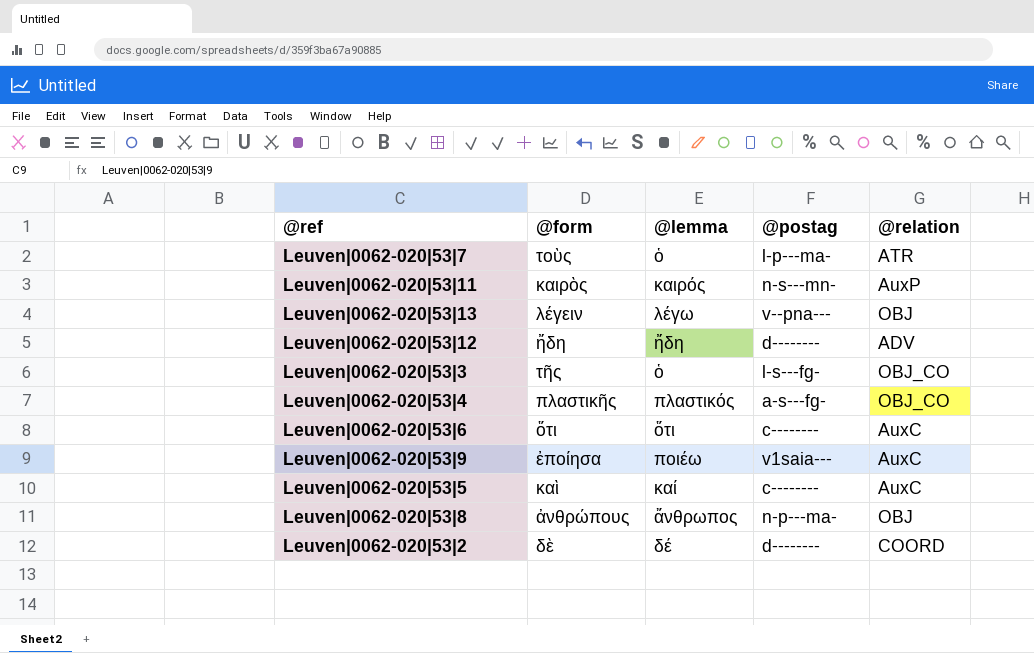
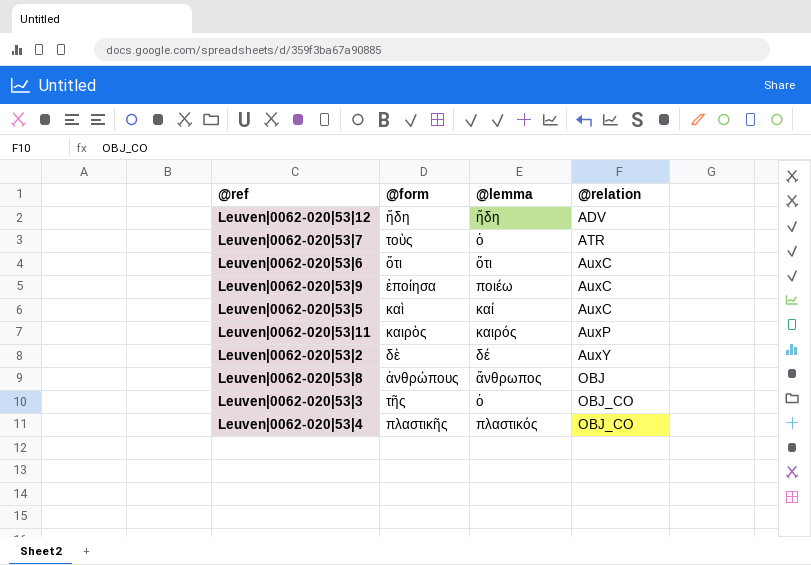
row order: none -> @relation ascending
column @postag | position: 4 -> none
row Leuven|0062-020|53|13: λέγειν | λέγω | v--pna--- | OBJ -> none
Leuven|0062-020|53|2 | @relation: COORD -> AuxY

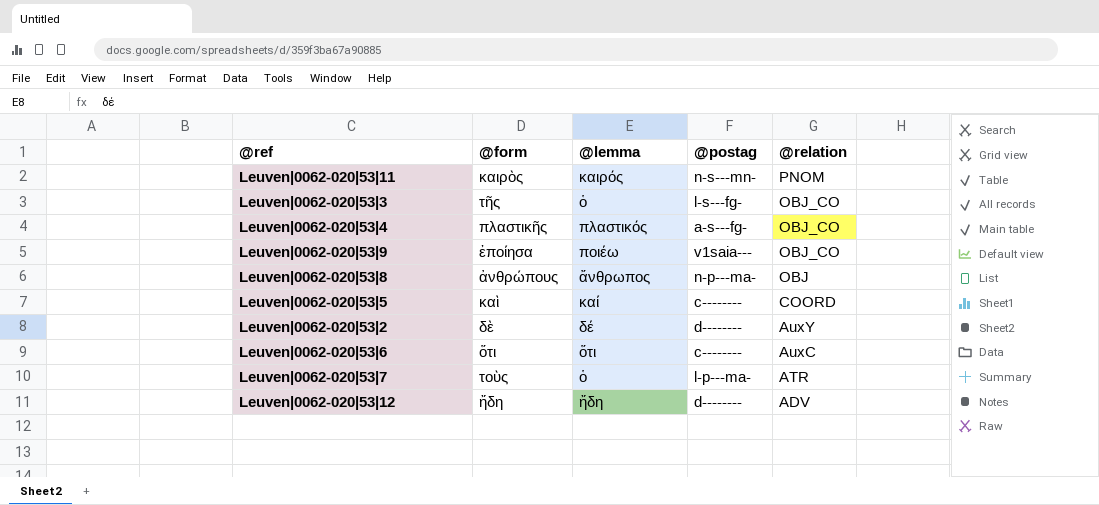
row order: @relation ascending -> @relation descending
column @postag | position: none -> 4
Leuven|0062-020|53|11 | @relation: AuxP -> PNOM
Leuven|0062-020|53|9 | @relation: AuxC -> OBJ_CO
Leuven|0062-020|53|5 | @relation: AuxC -> COORD

